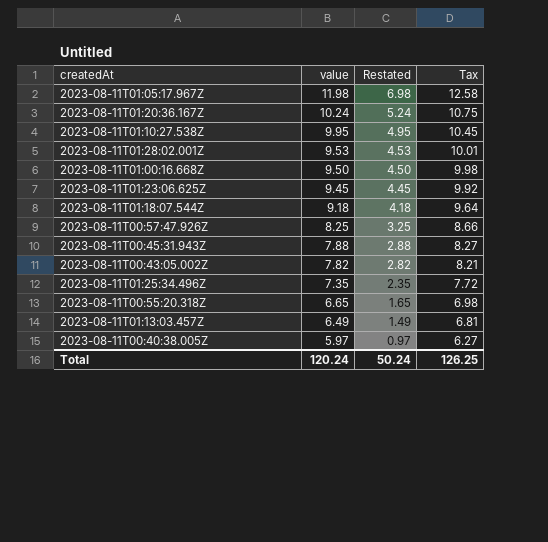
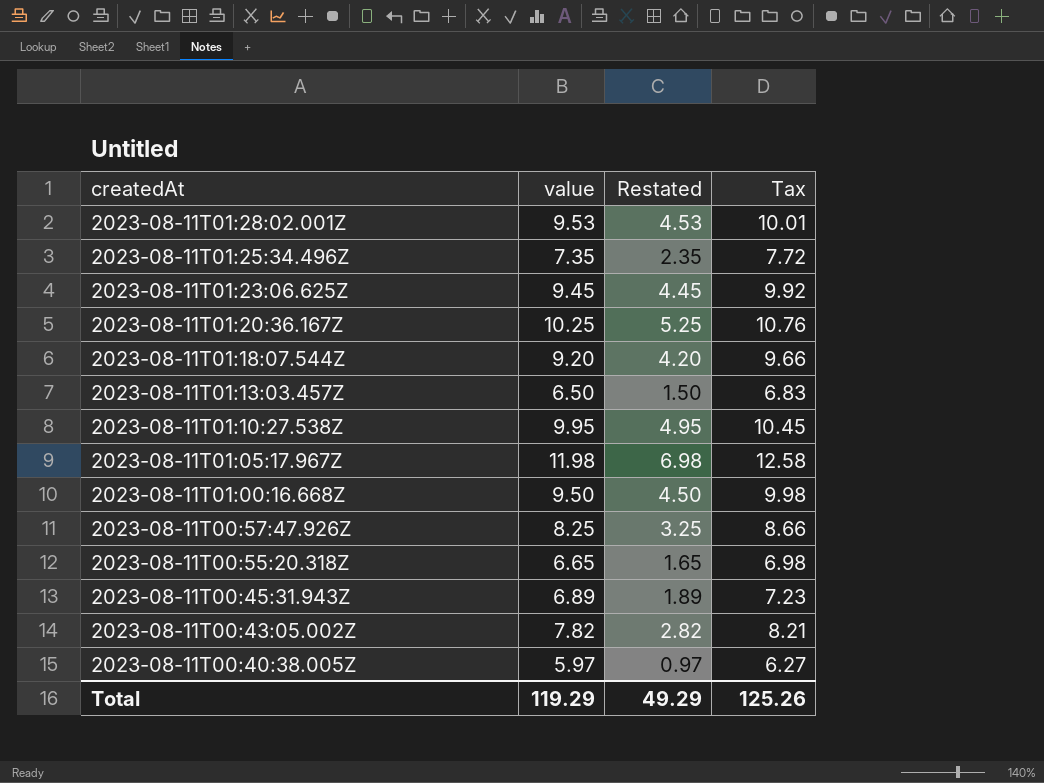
row order: value descending -> createdAt descending
2023-08-11T01:20:36.167Z | value: 10.24 -> 10.25
2023-08-11T01:20:36.167Z | Restated: 5.24 -> 5.25
2023-08-11T01:20:36.167Z | Tax: 10.75 -> 10.76
2023-08-11T01:18:07.544Z | value: 9.18 -> 9.20
2023-08-11T01:18:07.544Z | Restated: 4.18 -> 4.20
2023-08-11T01:18:07.544Z | Tax: 9.64 -> 9.66
2023-08-11T01:13:03.457Z | value: 6.49 -> 6.50
2023-08-11T01:13:03.457Z | Restated: 1.49 -> 1.50
2023-08-11T01:13:03.457Z | Tax: 6.81 -> 6.83
2023-08-11T00:45:31.943Z | value: 7.88 -> 6.89
2023-08-11T00:45:31.943Z | Restated: 2.88 -> 1.89
2023-08-11T00:45:31.943Z | Tax: 8.27 -> 7.23
Total | value: 120.24 -> 119.29
Total | Restated: 50.24 -> 49.29
Total | Tax: 126.25 -> 125.26

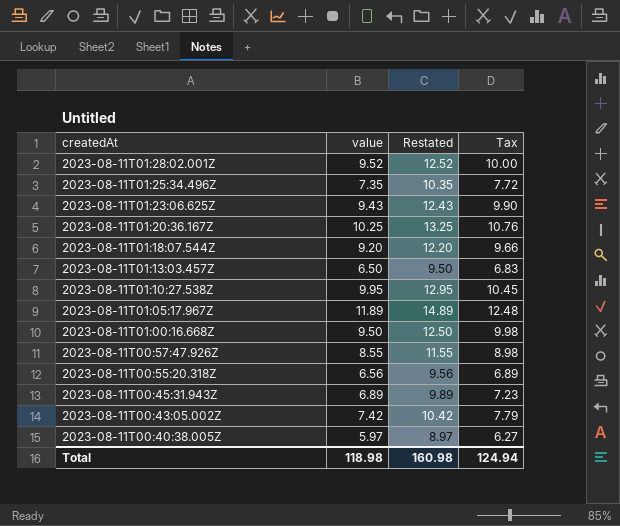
column Restated | formula: [value] - 5 -> [value] + 3
2023-08-11T01:28:02.001Z | value: 9.53 -> 9.52
2023-08-11T01:28:02.001Z | Tax: 10.01 -> 10.00
2023-08-11T01:23:06.625Z | value: 9.45 -> 9.43
2023-08-11T01:23:06.625Z | Tax: 9.92 -> 9.90
2023-08-11T01:05:17.967Z | value: 11.98 -> 11.89
2023-08-11T01:05:17.967Z | Tax: 12.58 -> 12.48
2023-08-11T00:57:47.926Z | value: 8.25 -> 8.55
2023-08-11T00:57:47.926Z | Tax: 8.66 -> 8.98
2023-08-11T00:55:20.318Z | value: 6.65 -> 6.56
2023-08-11T00:55:20.318Z | Tax: 6.98 -> 6.89
2023-08-11T00:43:05.002Z | value: 7.82 -> 7.42
2023-08-11T00:43:05.002Z | Tax: 8.21 -> 7.79
Total | value: 119.29 -> 118.98
Total | Restated: 49.29 -> 160.98
Total | Tax: 125.26 -> 124.94

